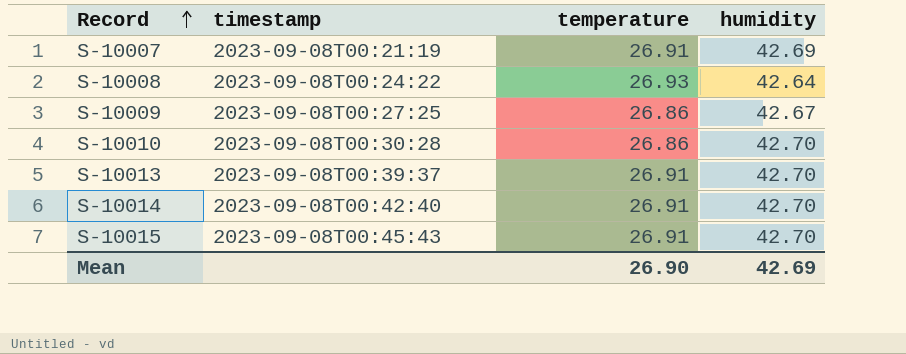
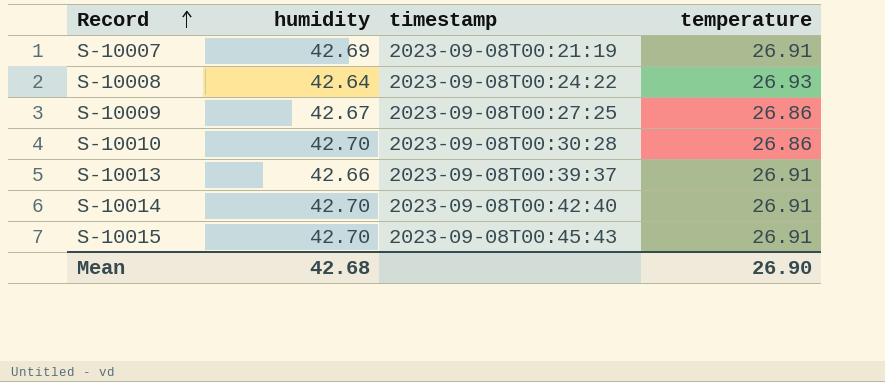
column humidity | position: 4 -> 2
S-10013 | humidity: 42.70 -> 42.66
Mean | humidity: 42.69 -> 42.68

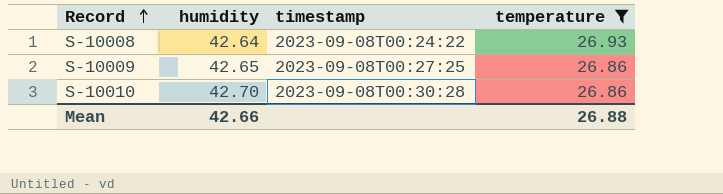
filter: none -> temperature != 26.91
S-10009 | humidity: 42.67 -> 42.65
Mean | humidity: 42.68 -> 42.66
Mean | temperature: 26.90 -> 26.88

